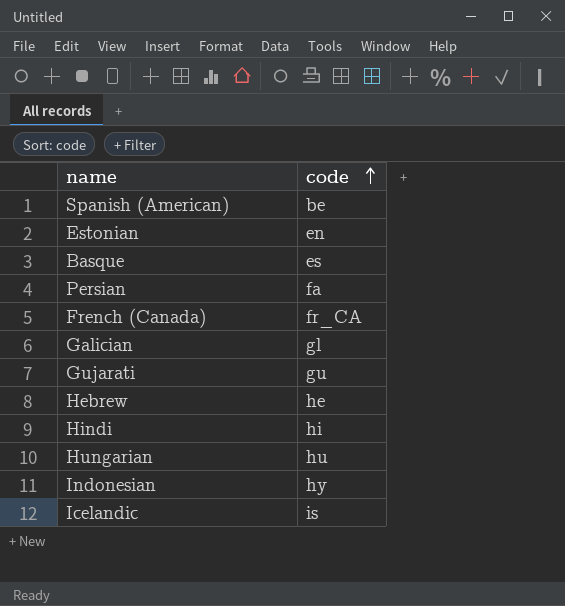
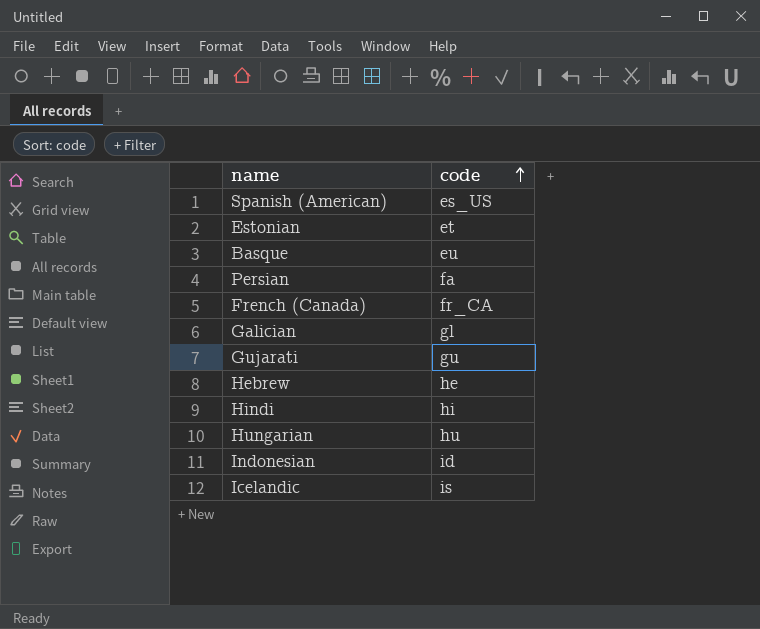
Spanish (American) | code: be -> es_US
Estonian | code: en -> et
Basque | code: es -> eu
Indonesian | code: hy -> id

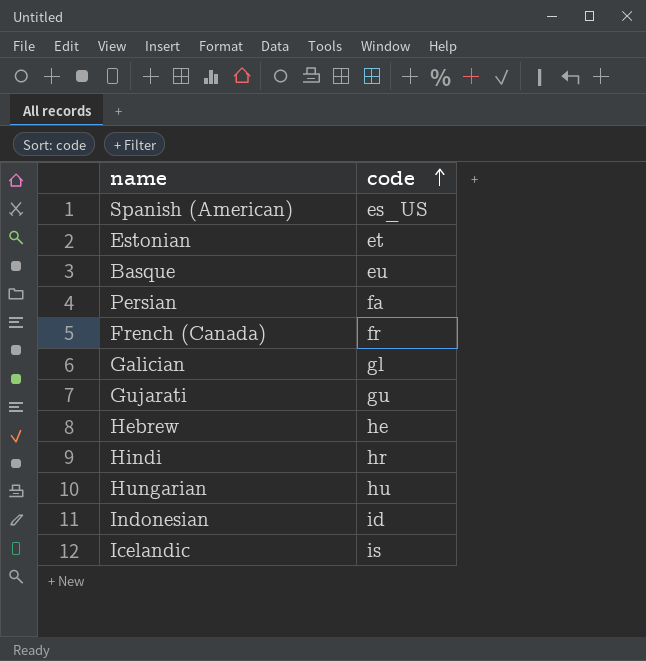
French (Canada) | code: fr_CA -> fr
Hindi | code: hi -> hr

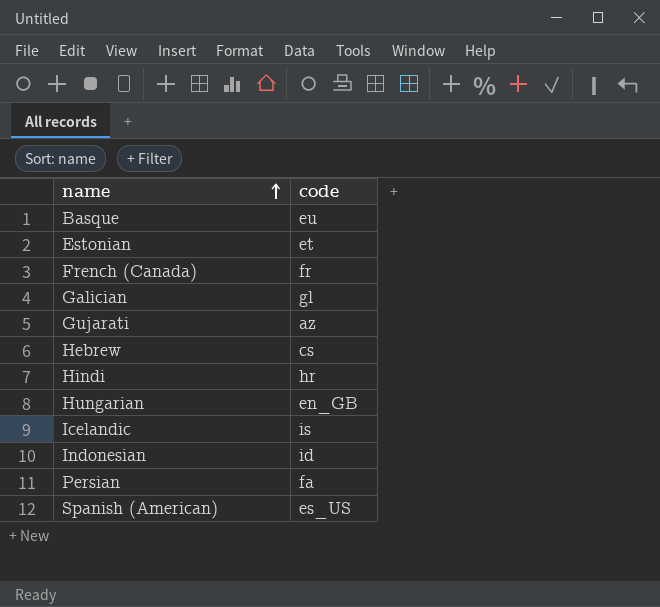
row order: code ascending -> name ascending
Gujarati | code: gu -> az
Hebrew | code: he -> cs
Hungarian | code: hu -> en_GB

